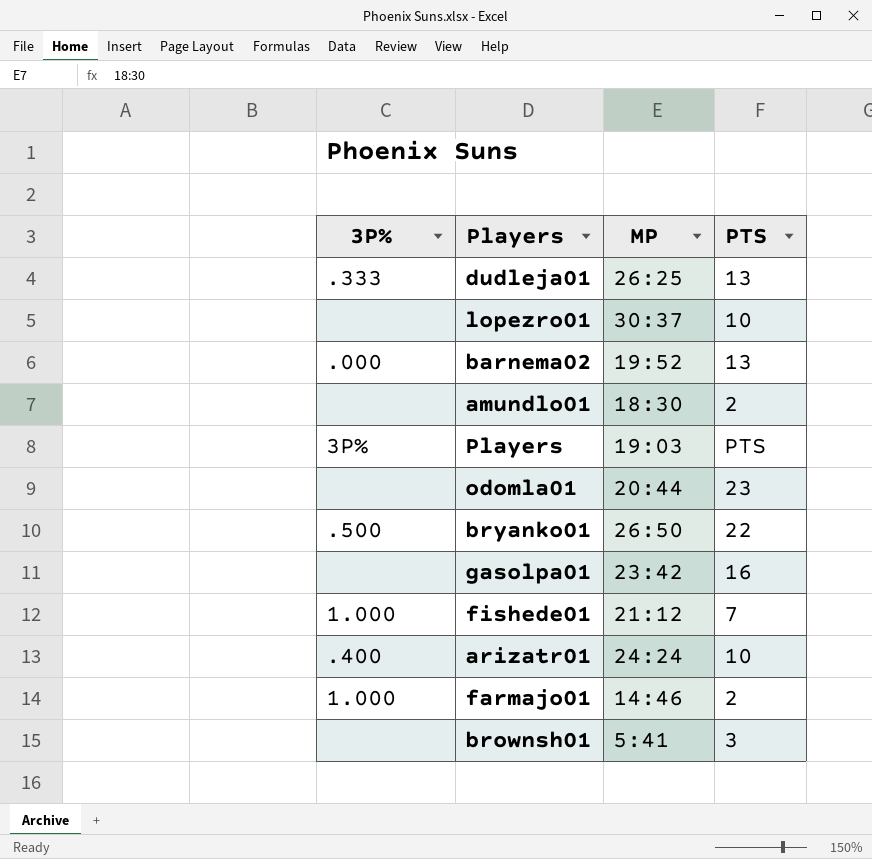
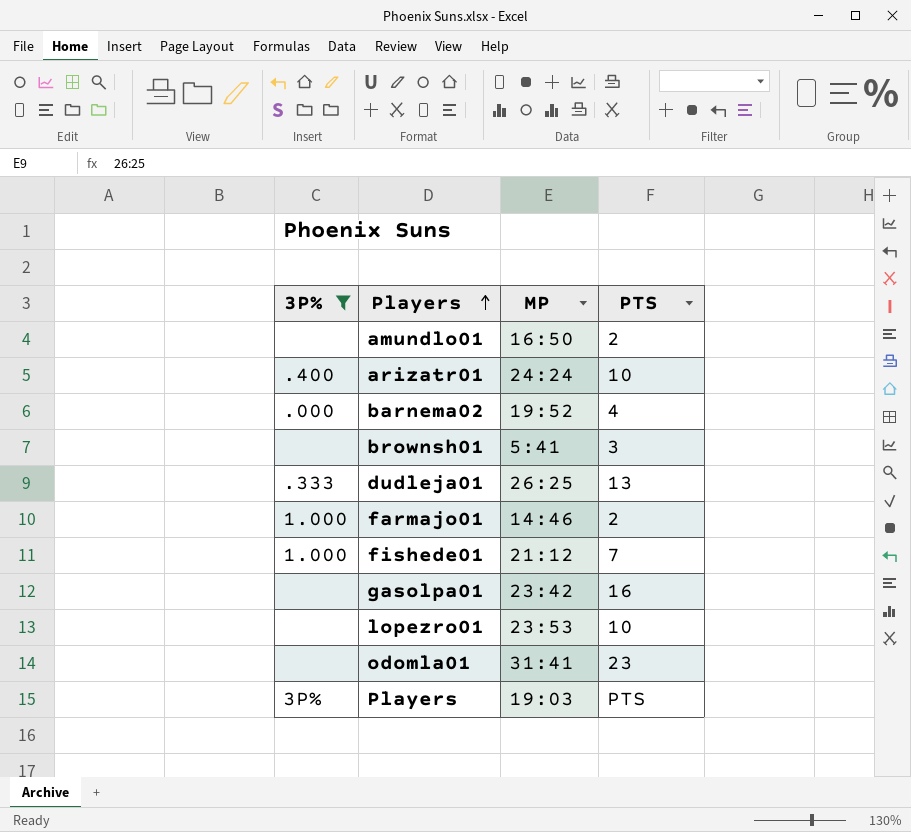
filter: none -> 3P% != .500
row order: none -> Players ascending
amundlo01 | MP: 18:30 -> 16:50
barnema02 | PTS: 13 -> 4
lopezro01 | MP: 30:37 -> 23:53
odomla01 | MP: 20:44 -> 31:41

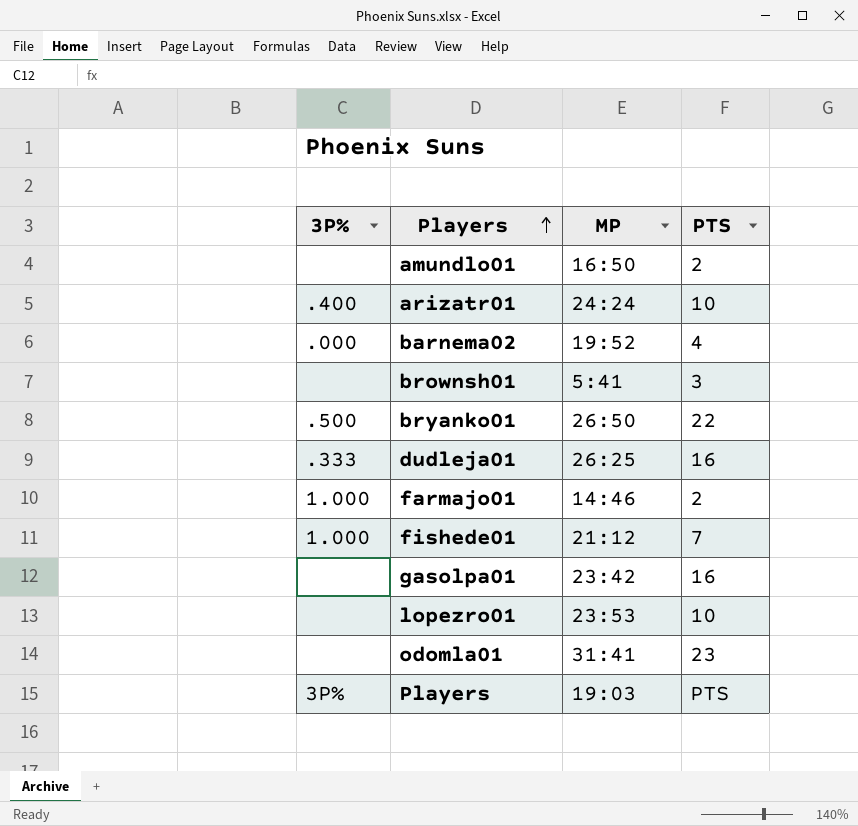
filter: 3P% != .500 -> none
dudleja01 | PTS: 13 -> 16

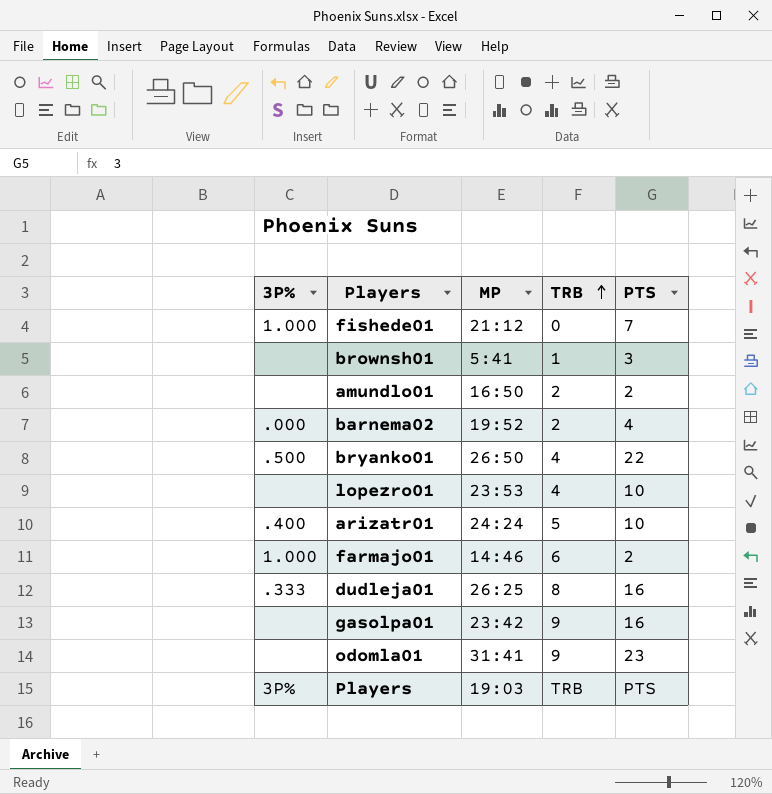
row order: Players ascending -> TRB ascending
column TRB | position: none -> 4

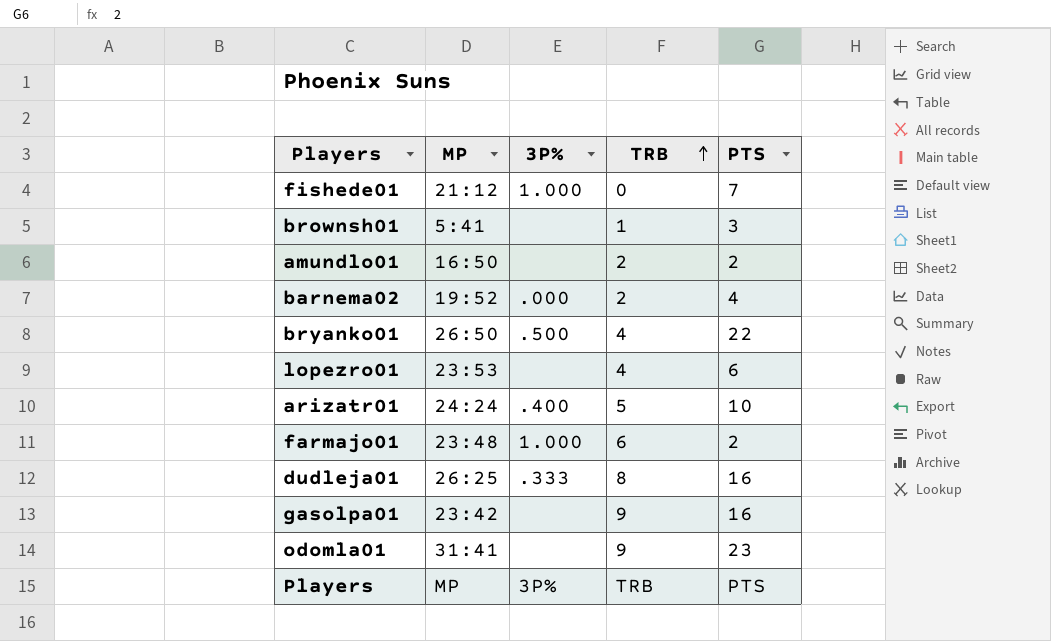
column 3P% | position: 1 -> 3
lopezro01 | PTS: 10 -> 6
farmajo01 | MP: 14:46 -> 23:48
Players | MP: 19:03 -> MP

